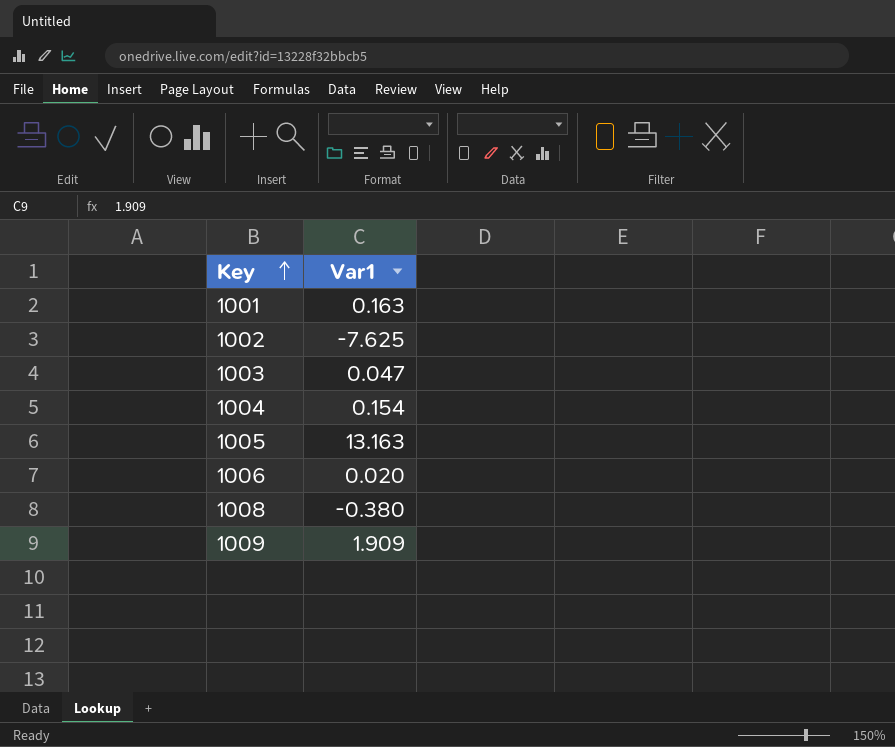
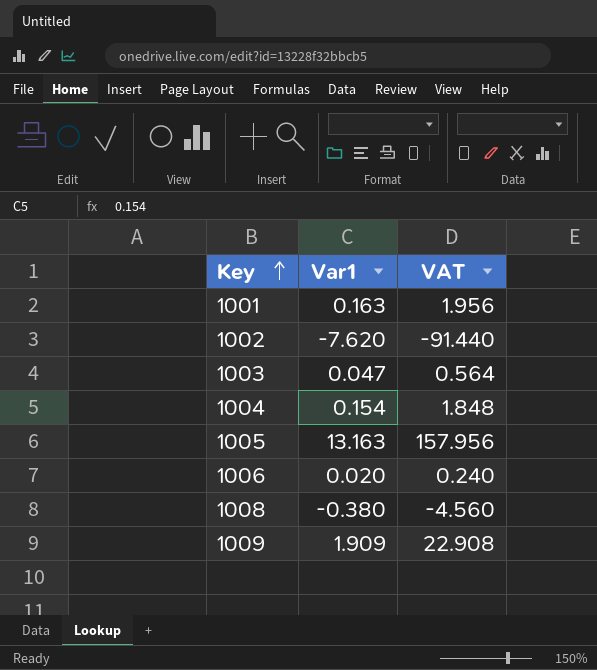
column VAT | formula: none -> [Var1] * 12
1002 | Var1: -7.625 -> -7.620

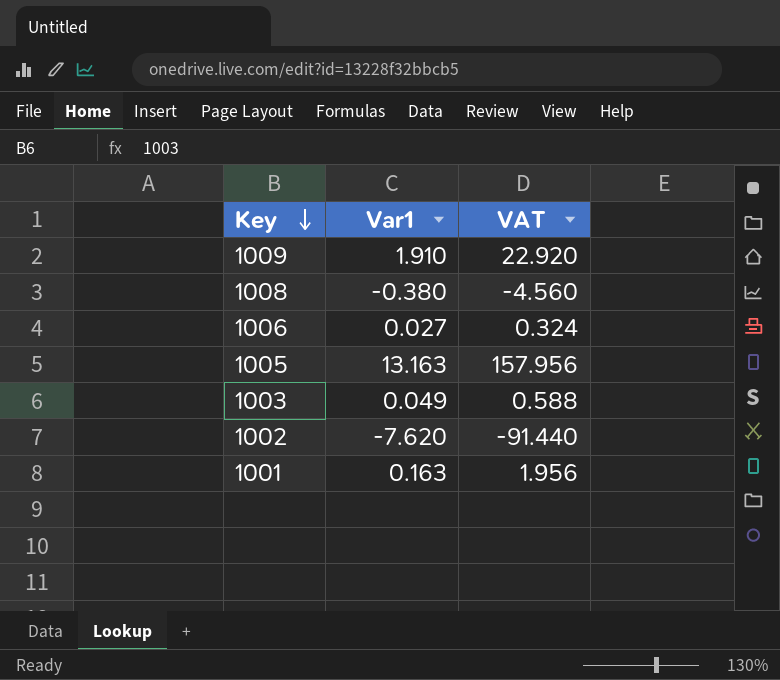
row order: Key ascending -> Key descending
row 1004: 0.154 | 1.848 -> none
1009 | Var1: 1.909 -> 1.910
1009 | VAT: 22.908 -> 22.920
1006 | Var1: 0.020 -> 0.027
1006 | VAT: 0.240 -> 0.324
1003 | Var1: 0.047 -> 0.049
1003 | VAT: 0.564 -> 0.588

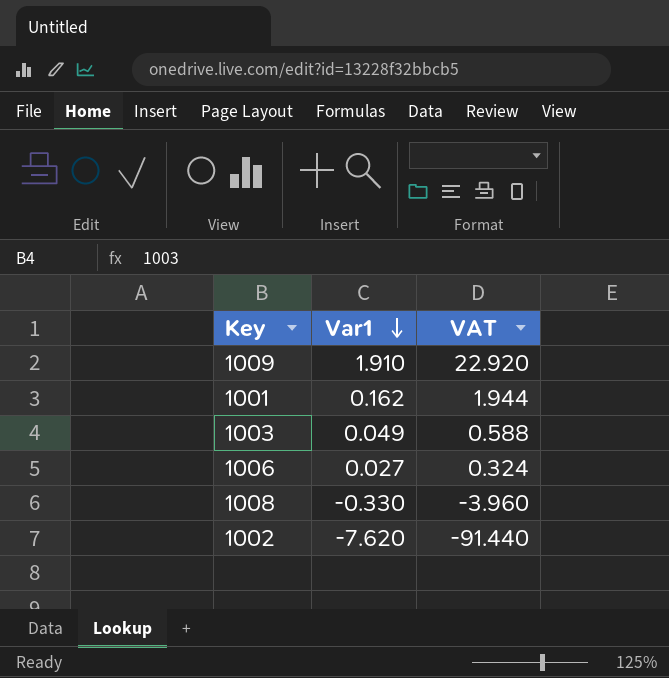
row order: Key descending -> Var1 descending
row 1005: 13.163 | 157.956 -> none
1001 | Var1: 0.163 -> 0.162
1001 | VAT: 1.956 -> 1.944
1008 | Var1: -0.380 -> -0.330
1008 | VAT: -4.560 -> -3.960

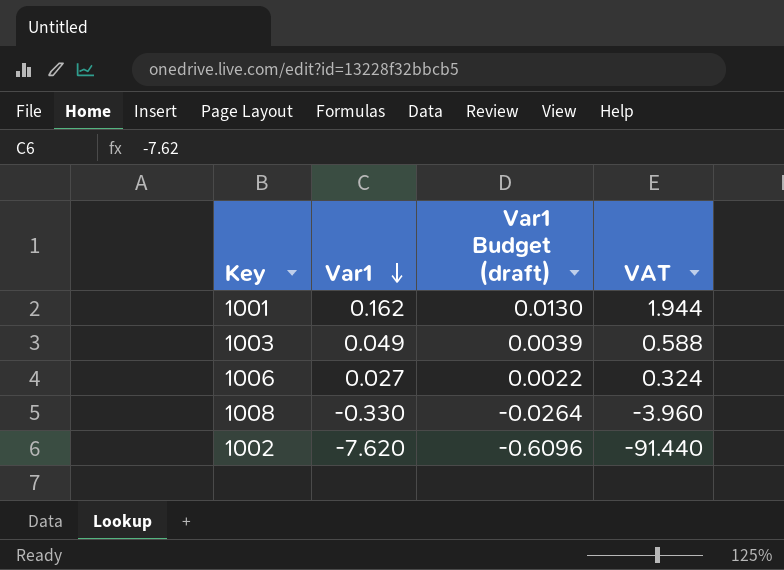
column Var1 Budget (draft) | formula: none -> [Var1] * 0.08
row 1009: 1.910 | 22.920 -> none

